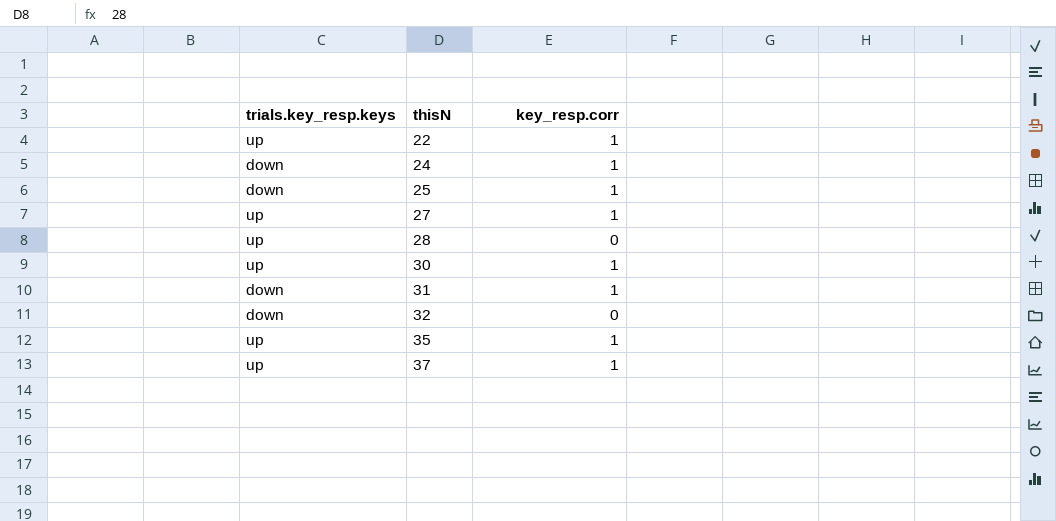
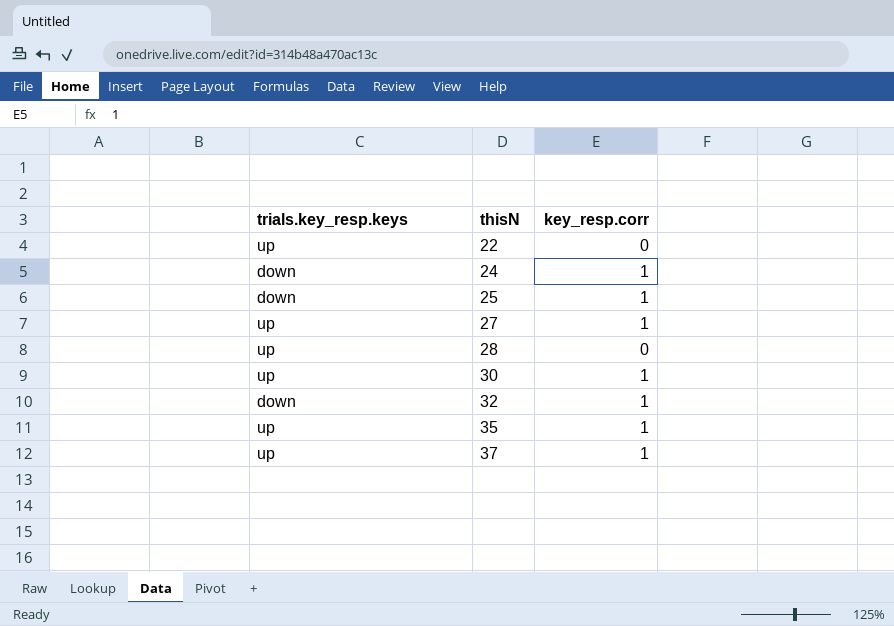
row 31: down | 1 -> none
22 | key_resp.corr: 1 -> 0
32 | key_resp.corr: 0 -> 1

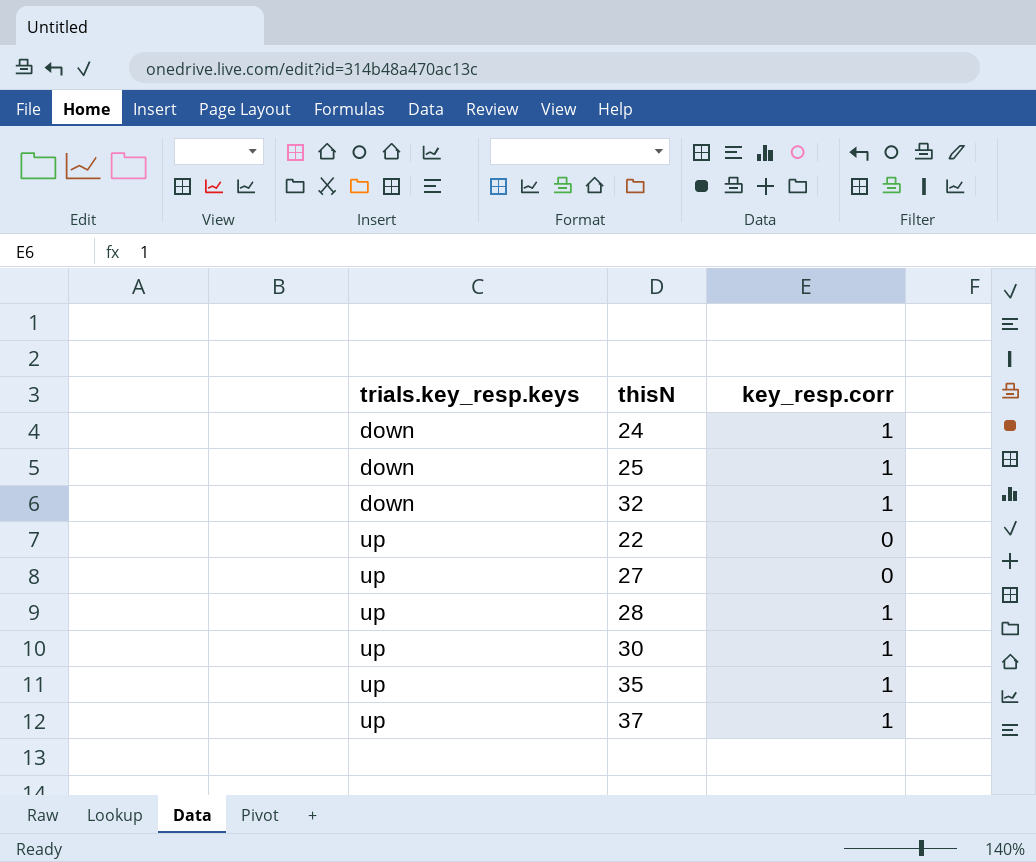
row order: thisN ascending -> trials.key_resp.keys ascending
27 | key_resp.corr: 1 -> 0
28 | key_resp.corr: 0 -> 1

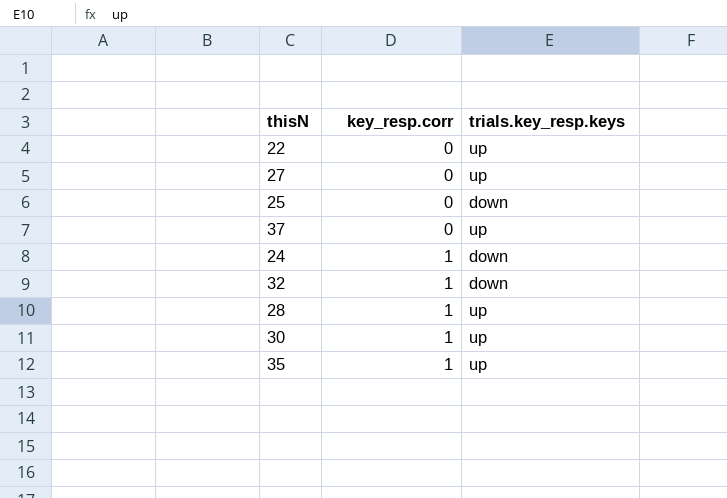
row order: trials.key_resp.keys ascending -> key_resp.corr ascending
column trials.key_resp.keys | position: 1 -> 3
25 | key_resp.corr: 1 -> 0
37 | key_resp.corr: 1 -> 0

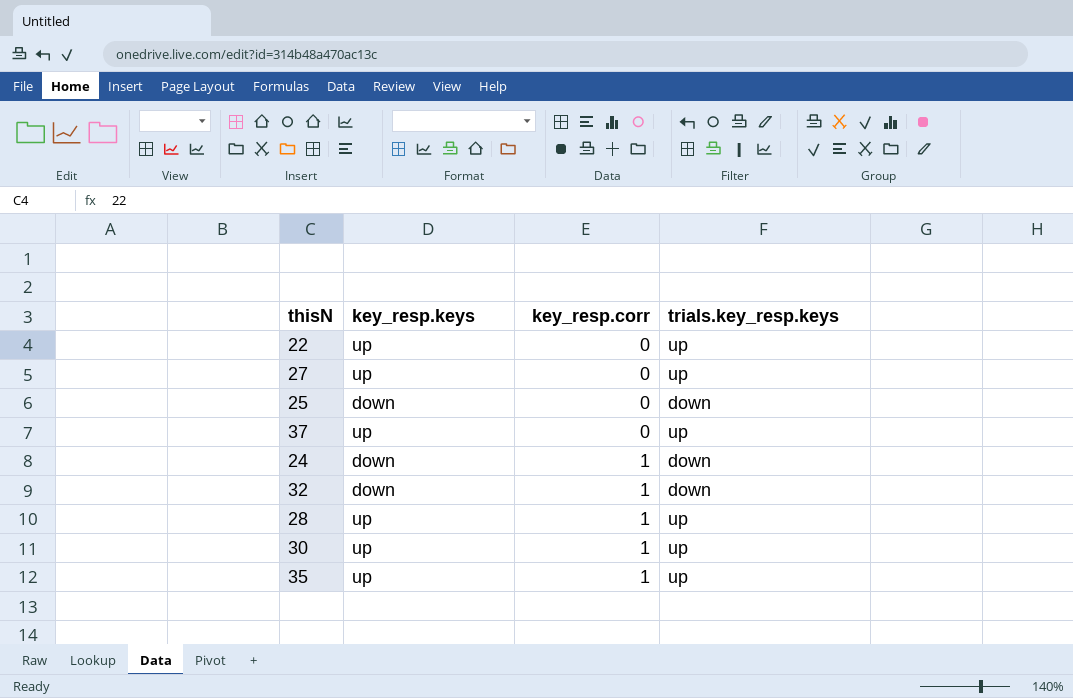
column key_resp.keys | position: none -> 2

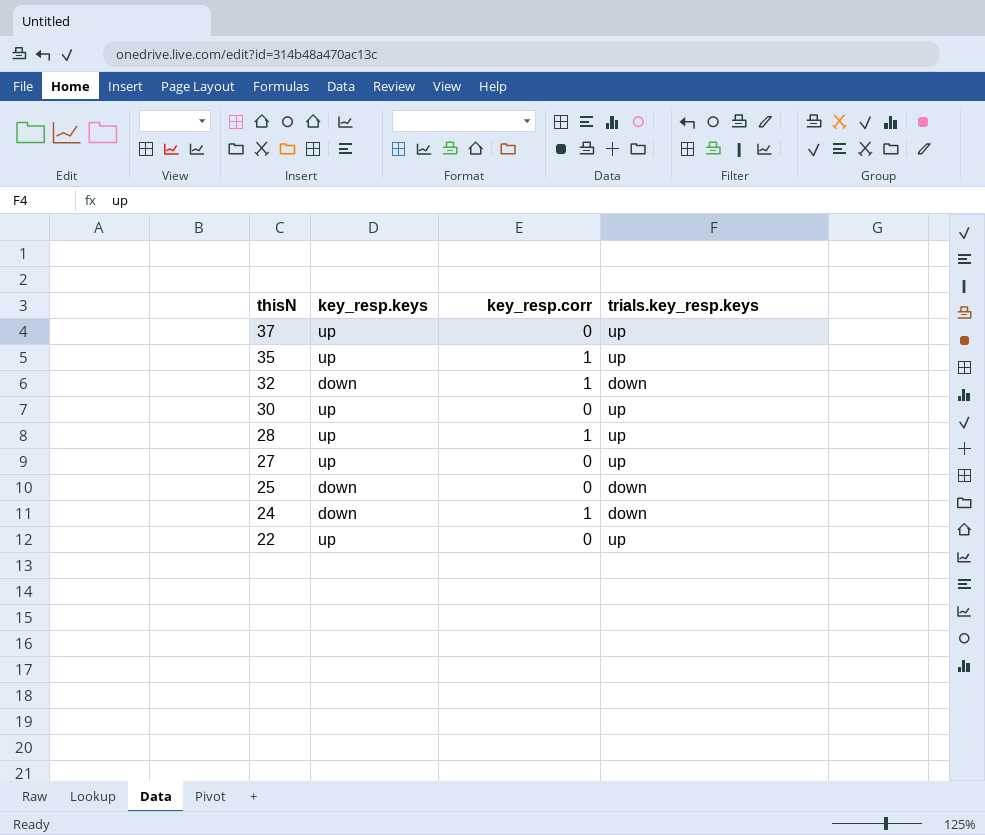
row order: key_resp.corr ascending -> thisN descending
30 | key_resp.corr: 1 -> 0

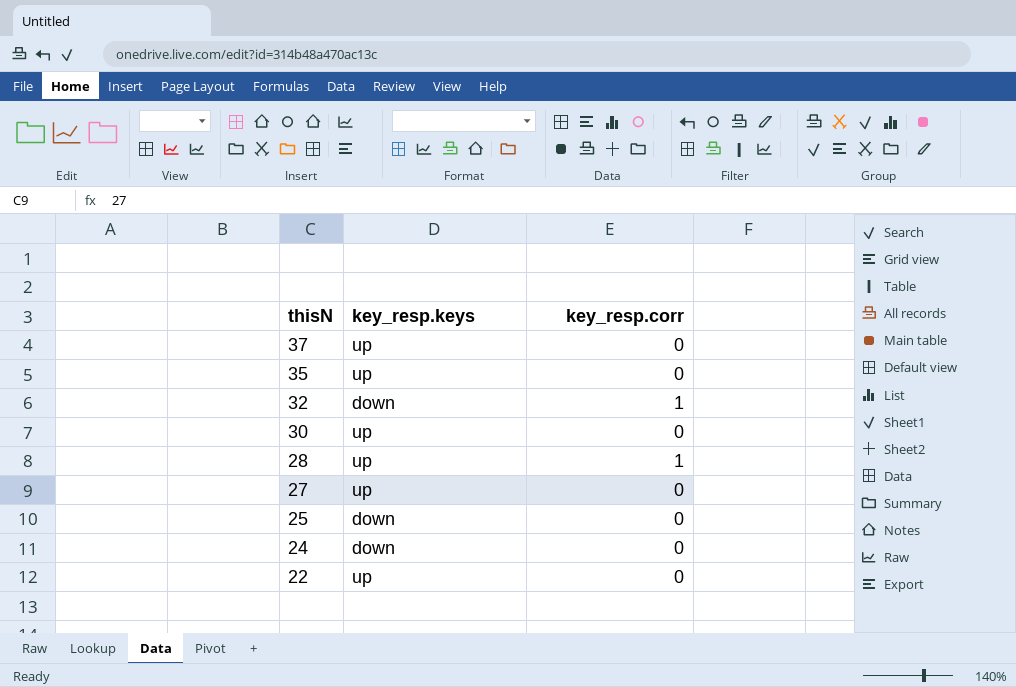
column trials.key_resp.keys | position: 4 -> none
35 | key_resp.corr: 1 -> 0
24 | key_resp.corr: 1 -> 0

